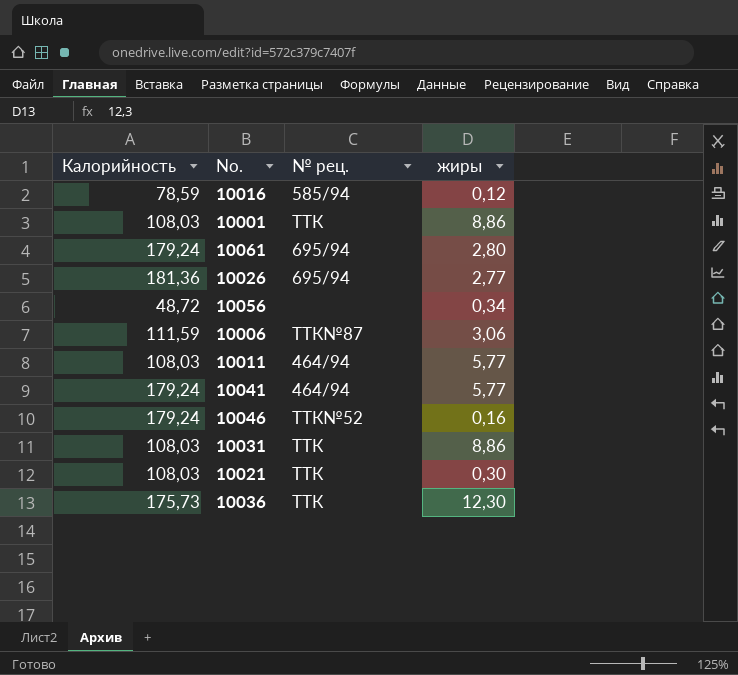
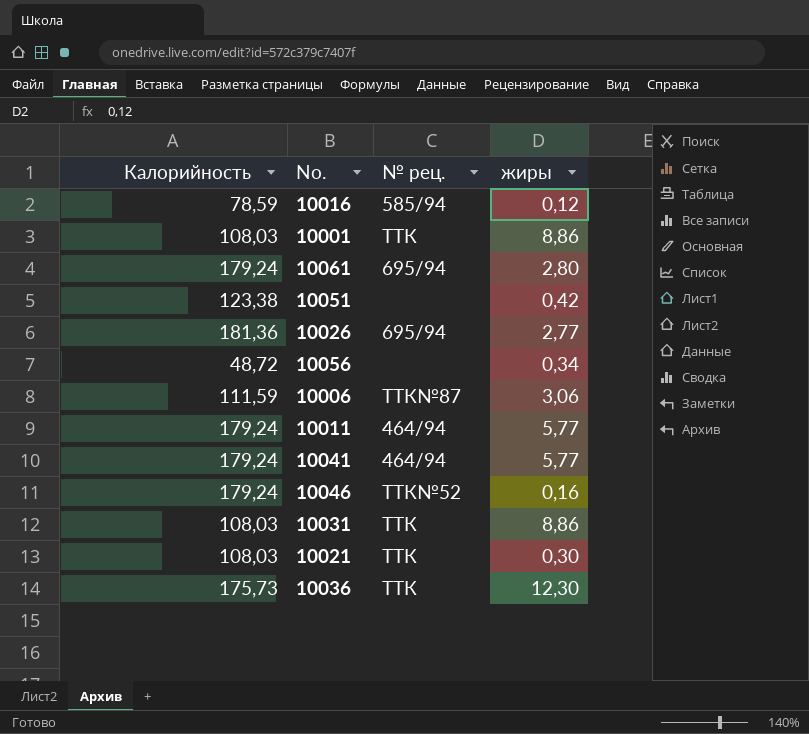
row 10051: none -> 123,38 | none | 0,42
10011 | Калорийность: 108,03 -> 179,24

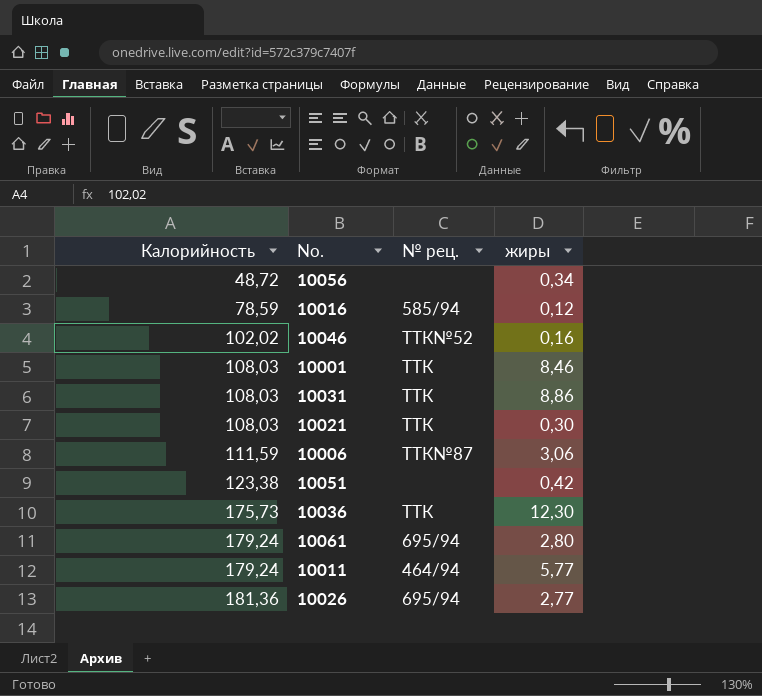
row order: none -> Калорийность ascending
row 10041: 179,24 | 464/94 | 5,77 -> none
10046 | Калорийность: 179,24 -> 102,02
10001 | жиры: 8,86 -> 8,46

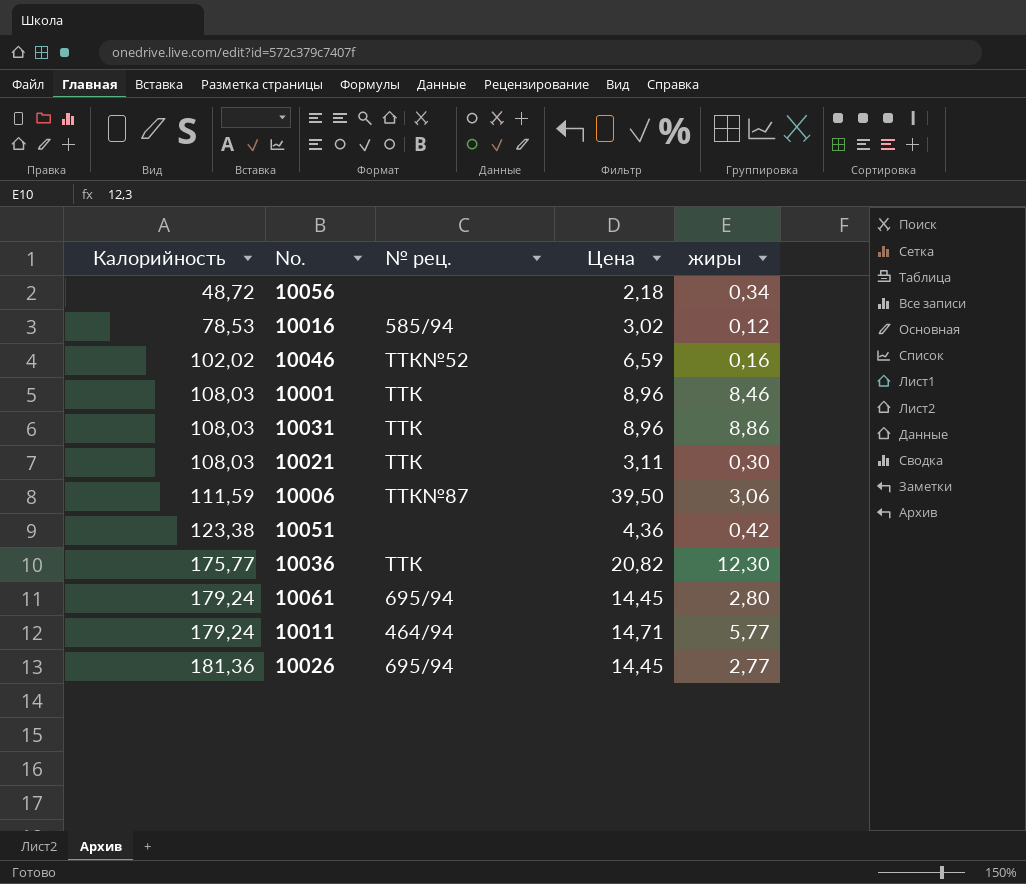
column Цена | position: none -> 4
10016 | Калорийность: 78,59 -> 78,53
10036 | Калорийность: 175,73 -> 175,77

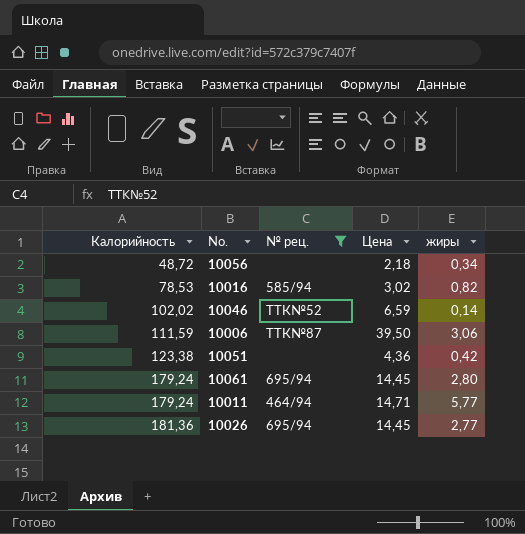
filter: none -> № рец. != ТТК
10016 | жиры: 0,12 -> 0,82
10046 | жиры: 0,16 -> 0,14

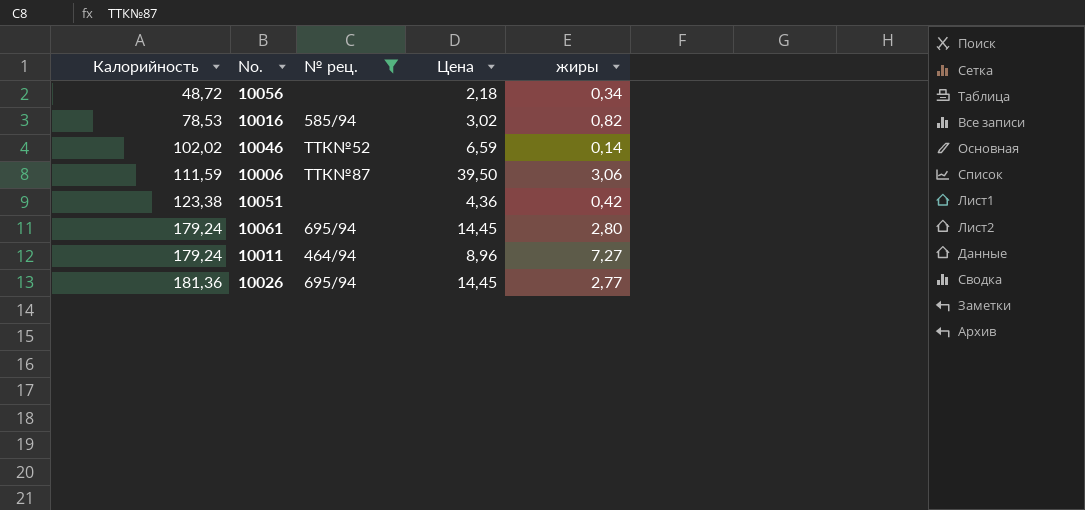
10011 | Цена: 14,71 -> 8,96
10011 | жиры: 5,77 -> 7,27

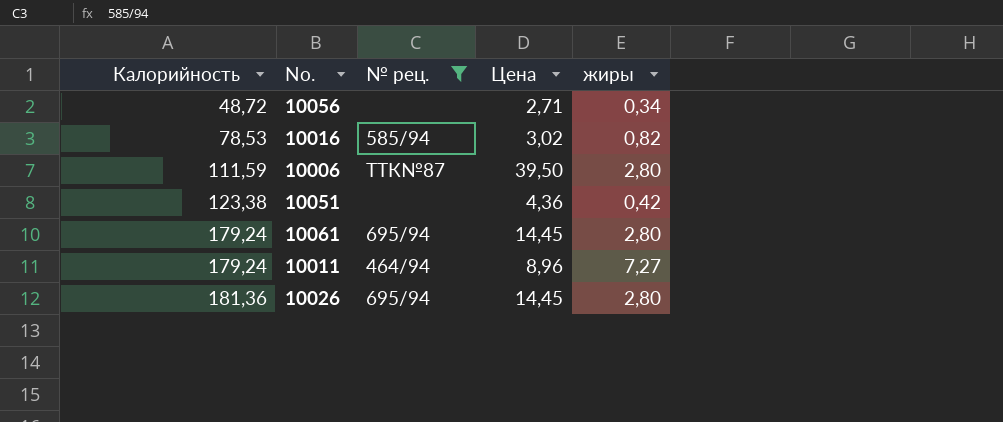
row 10046: 102,02 | ТТК№52 | 6,59 | 0,14 -> none
10056 | Цена: 2,18 -> 2,71
10006 | жиры: 3,06 -> 2,80
10026 | жиры: 2,77 -> 2,80

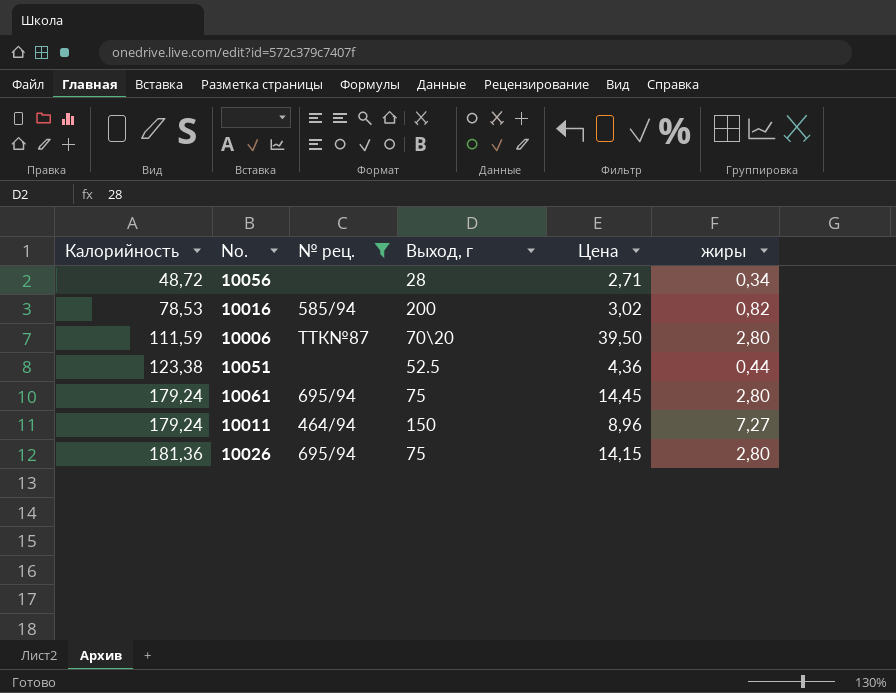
column Выход, г | position: none -> 4
10051 | жиры: 0,42 -> 0,44
10026 | Цена: 14,45 -> 14,15

